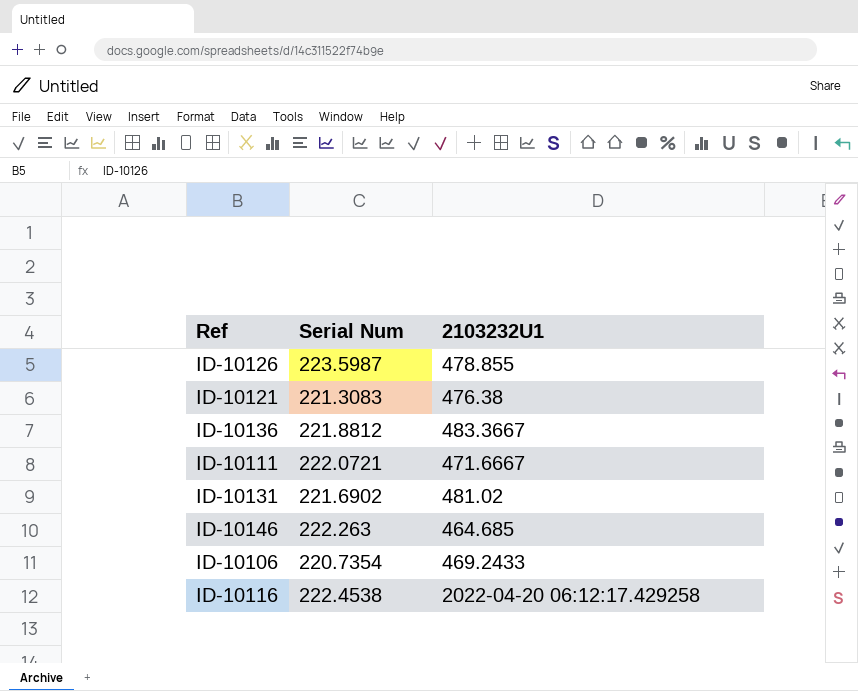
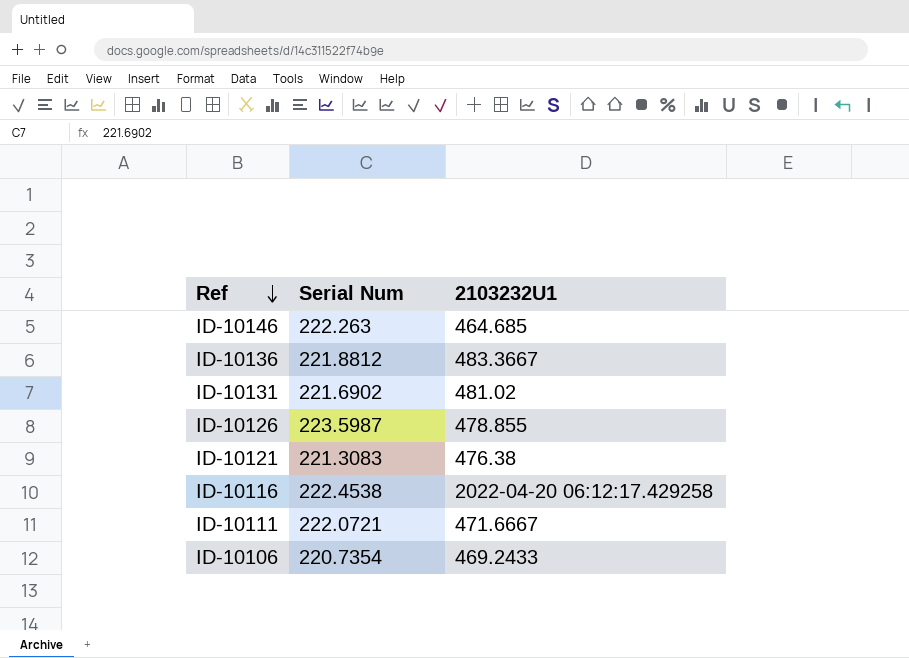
row order: none -> Ref descending

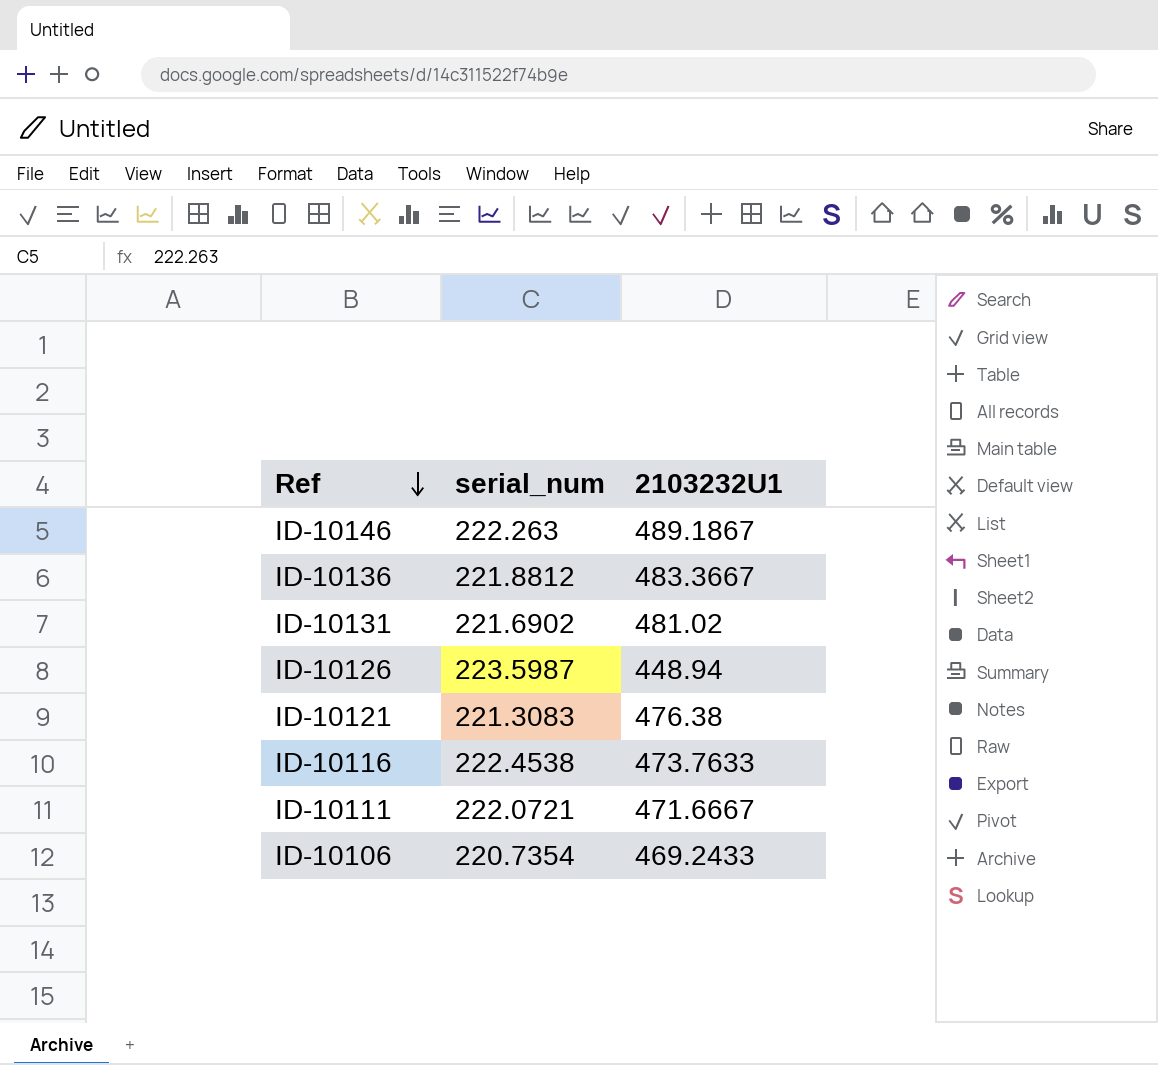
column name: Serial Num -> serial_num
ID-10146 | 2103232U1: 464.685 -> 489.1867
ID-10126 | 2103232U1: 478.855 -> 448.94
ID-10116 | 2103232U1: 2022-04-20 06:12:17.429258 -> 473.7633

